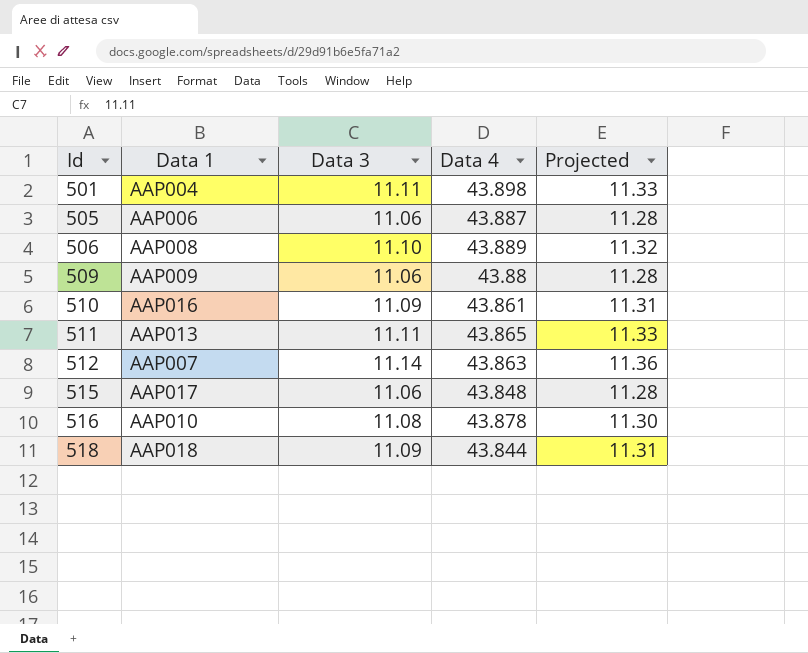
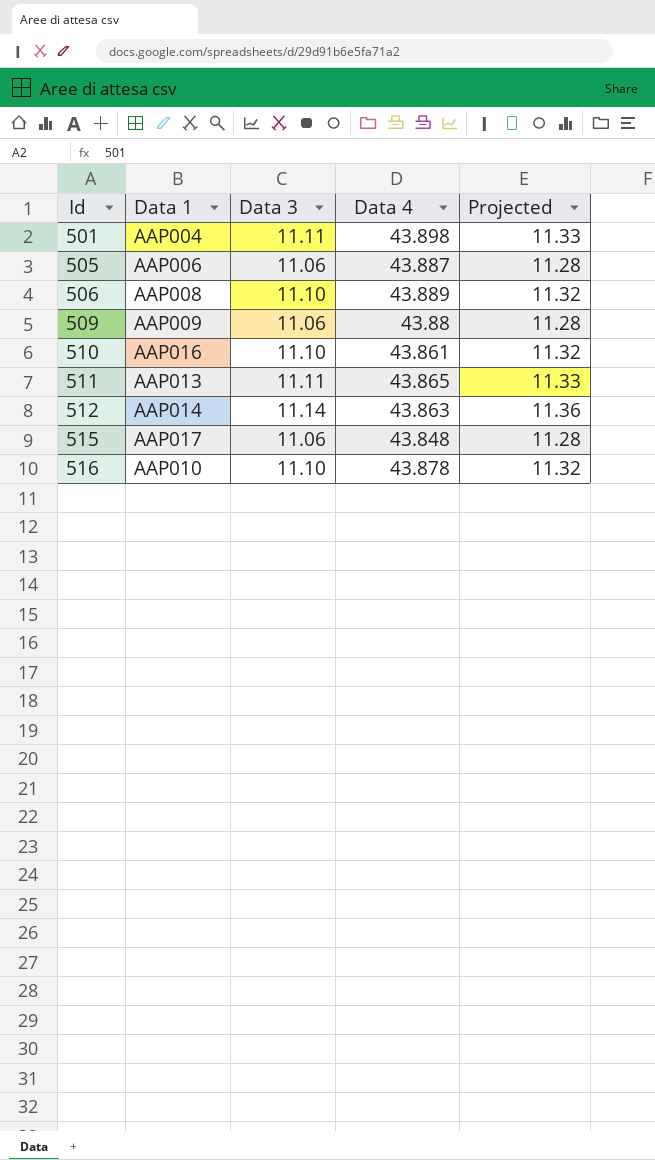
row 518: AAP018 | 11.09 | 43.844 | 11.31 -> none
510 | Data 3: 11.09 -> 11.10
510 | Projected: 11.31 -> 11.32
512 | Data 1: AAP007 -> AAP014
516 | Data 3: 11.08 -> 11.10
516 | Projected: 11.30 -> 11.32

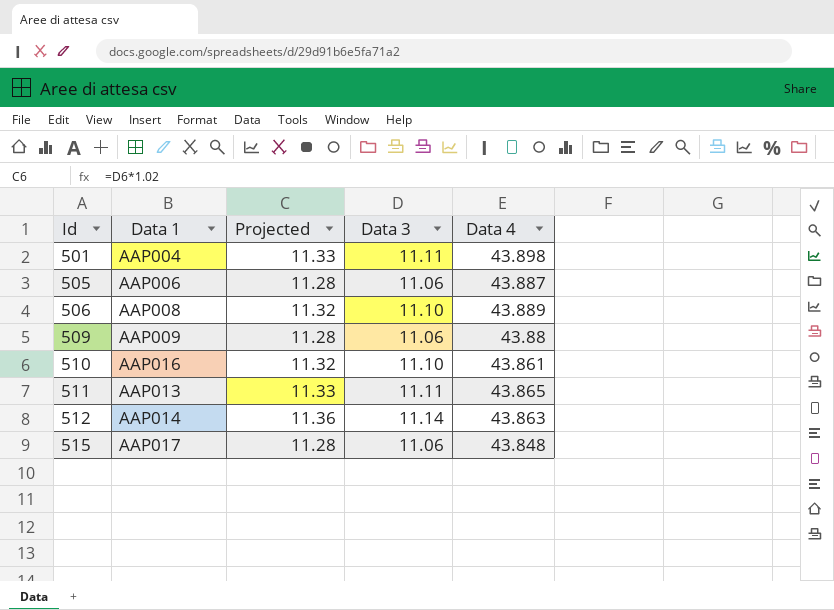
column Projected | position: 5 -> 3
row 516: AAP010 | 11.10 | 43.878 | 11.32 -> none

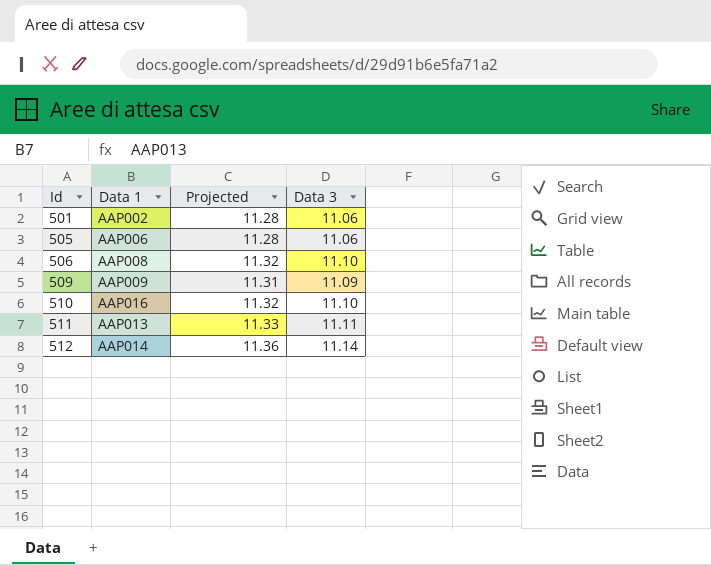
column Data 4 | position: 5 -> none
row 515: AAP017 | 11.28 | 11.06 | 43.848 -> none
501 | Data 1: AAP004 -> AAP002
501 | Projected: 11.33 -> 11.28
501 | Data 3: 11.11 -> 11.06
509 | Projected: 11.28 -> 11.31
509 | Data 3: 11.06 -> 11.09

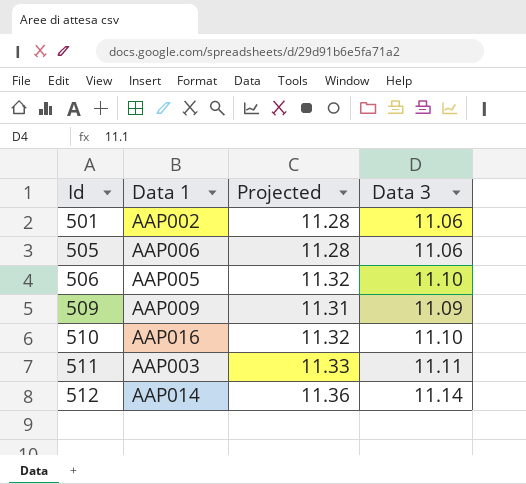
506 | Data 1: AAP008 -> AAP005
511 | Data 1: AAP013 -> AAP003

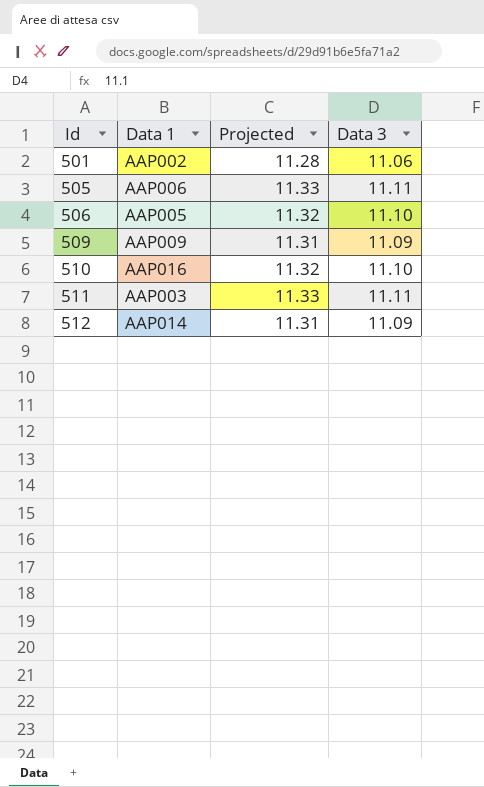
505 | Projected: 11.28 -> 11.33
505 | Data 3: 11.06 -> 11.11
512 | Projected: 11.36 -> 11.31
512 | Data 3: 11.14 -> 11.09

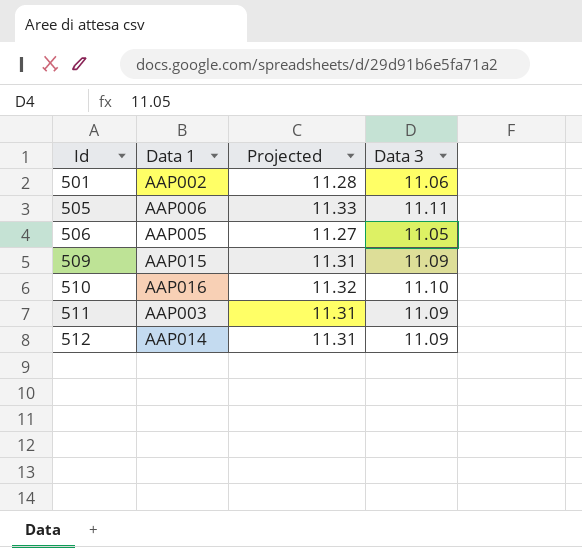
506 | Projected: 11.32 -> 11.27
506 | Data 3: 11.10 -> 11.05
509 | Data 1: AAP009 -> AAP015
511 | Projected: 11.33 -> 11.31
511 | Data 3: 11.11 -> 11.09

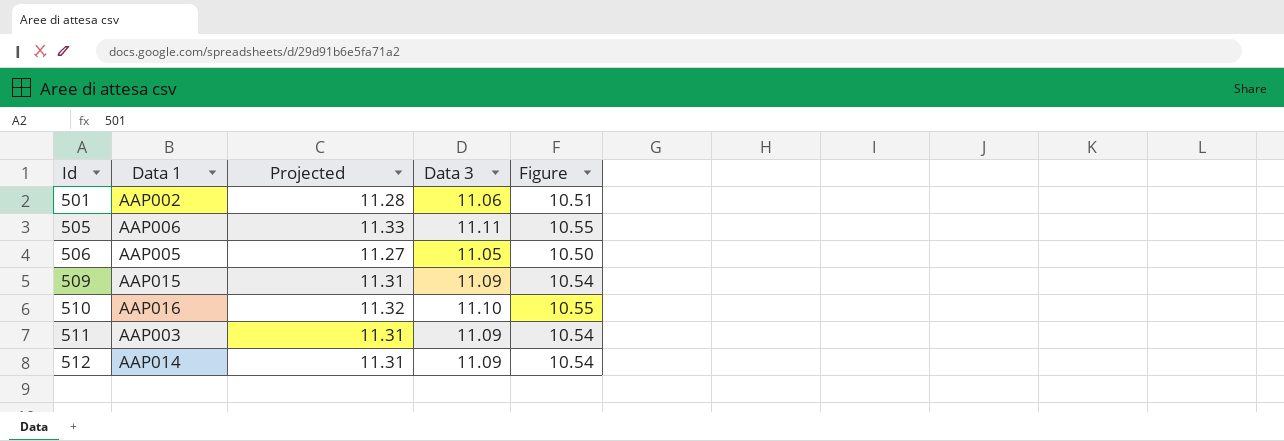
column Figure | formula: none -> [Data 3] * 0.95

